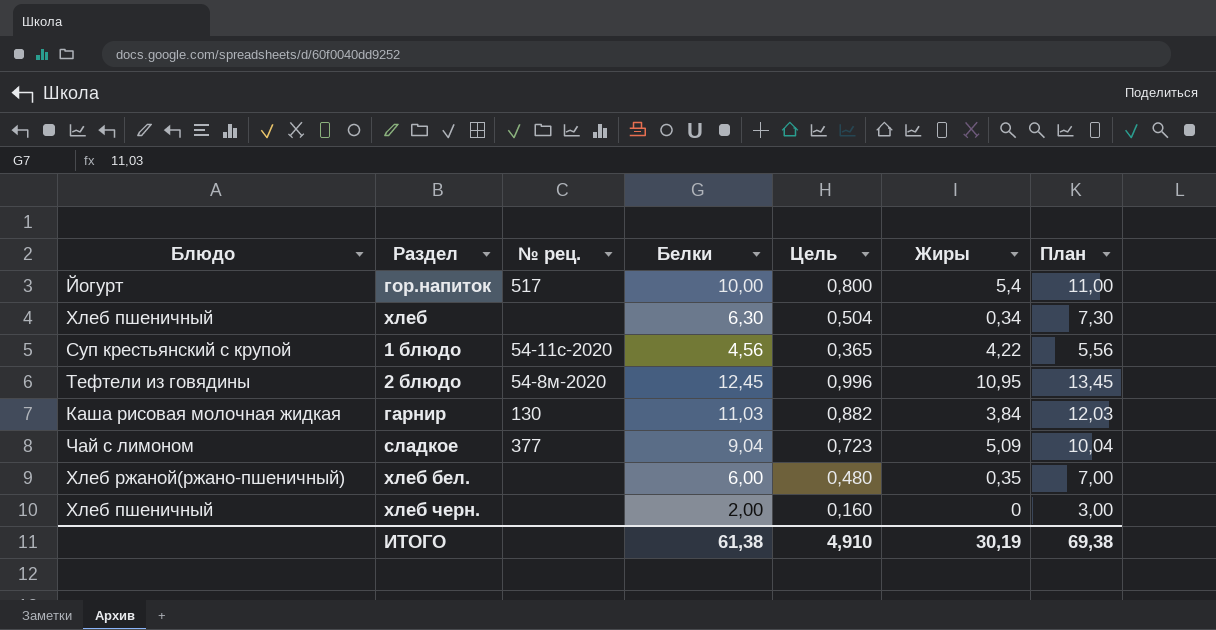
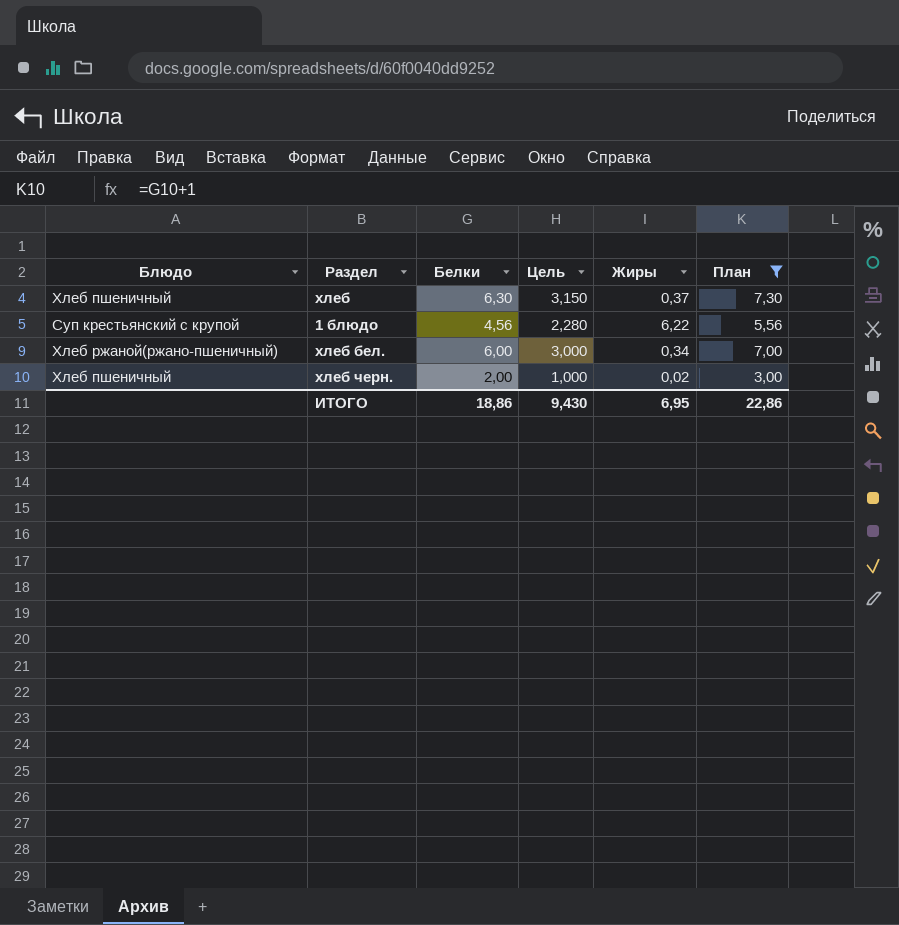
filter: none -> План <= 7,30
column № рец. | position: 3 -> none
column Цель | formula: [Белки] * 0,08 -> [Белки] * 0,5
хлеб | Жиры: 0,34 -> 0,37
1 блюдо | Жиры: 4,22 -> 6,22
хлеб бел. | Жиры: 0,35 -> 0,34
хлеб черн. | Жиры: 0 -> 0,02
ИТОГО | Белки: 61,38 -> 18,86
ИТОГО | Цель: 4,910 -> 9,430
ИТОГО | Жиры: 30,19 -> 6,95
ИТОГО | План: 69,38 -> 22,86

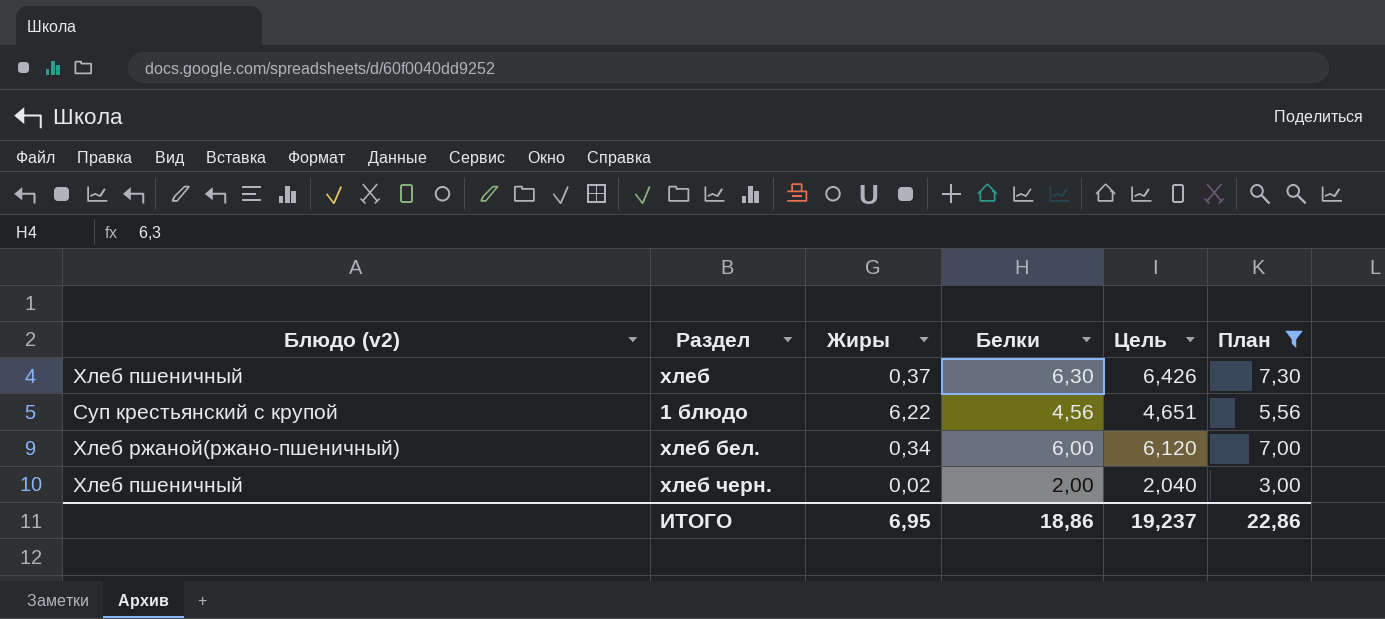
column name: Блюдо -> Блюдо (v2)
column Жиры | position: 5 -> 3
column Цель | formula: [Белки] * 0,5 -> [Белки] * 1,02
ИТОГО | Цель: 9,430 -> 19,237

